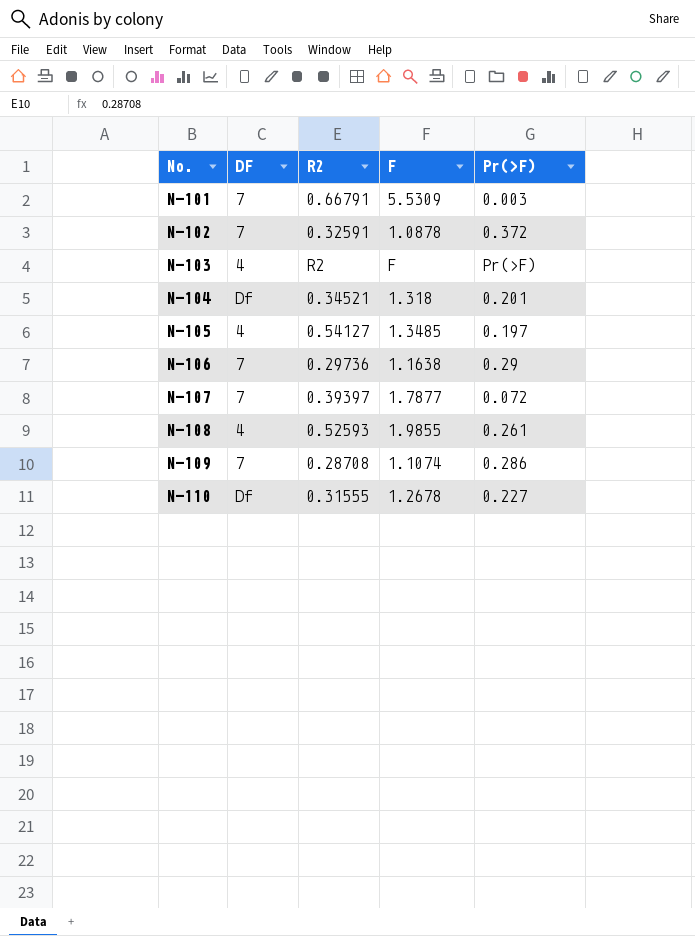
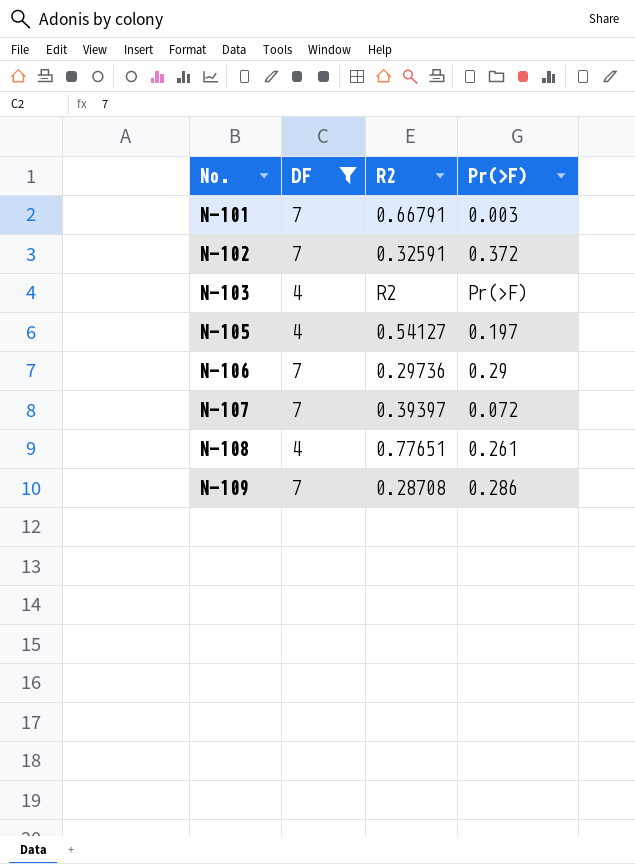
filter: none -> DF != Df
column F | position: 4 -> none
N-108 | R2: 0.52593 -> 0.77651

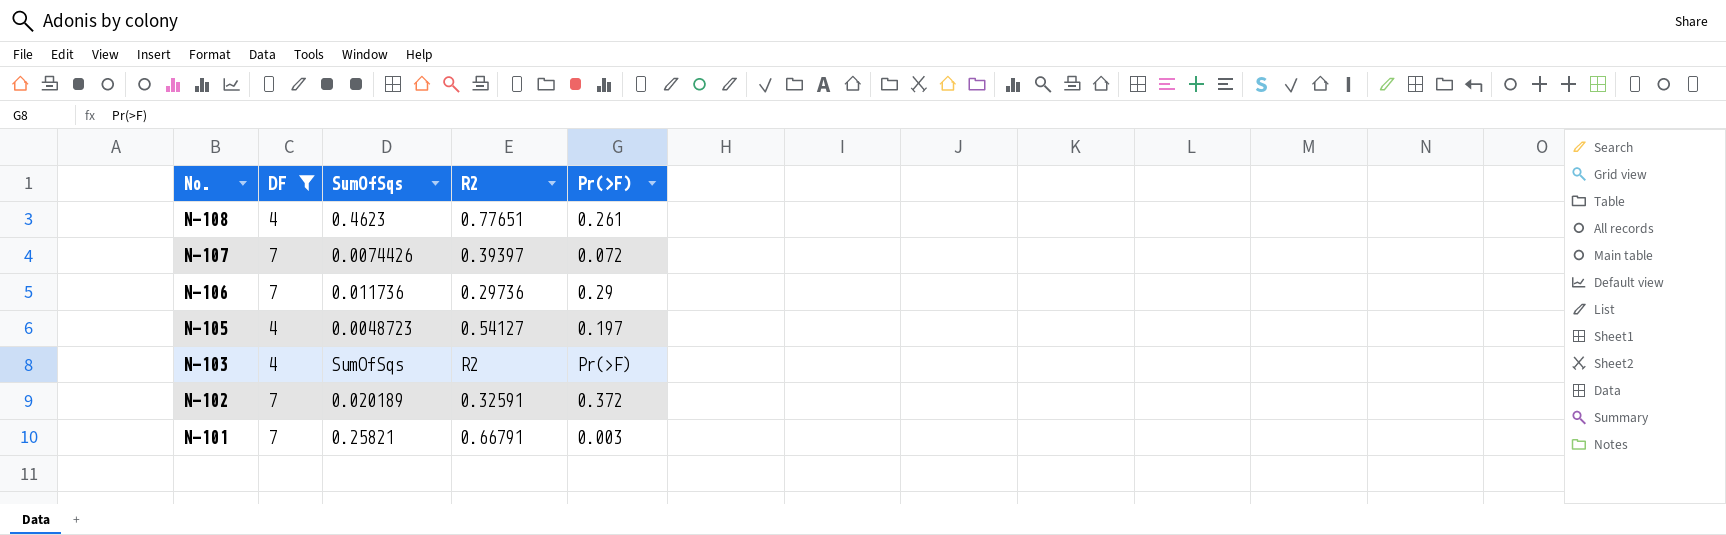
row order: No. ascending -> No. descending
column SumOfSqs | position: none -> 3
row N-109: 7 | 0.28708 | 0.286 -> none

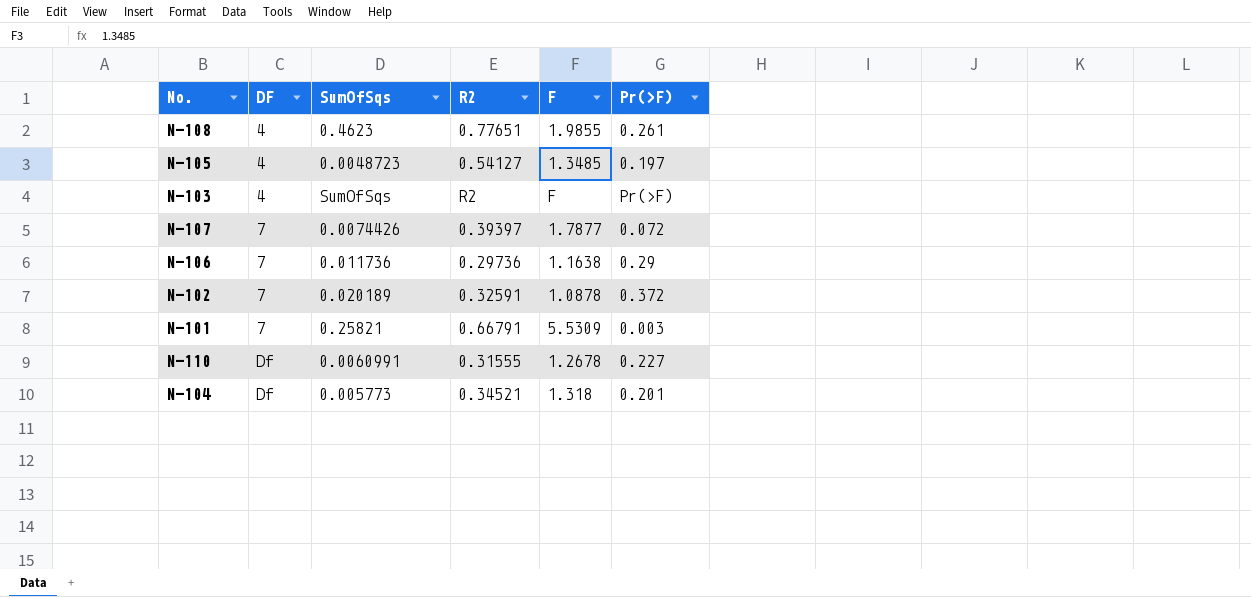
filter: DF != Df -> none
row order: No. descending -> DF ascending
column F | position: none -> 5

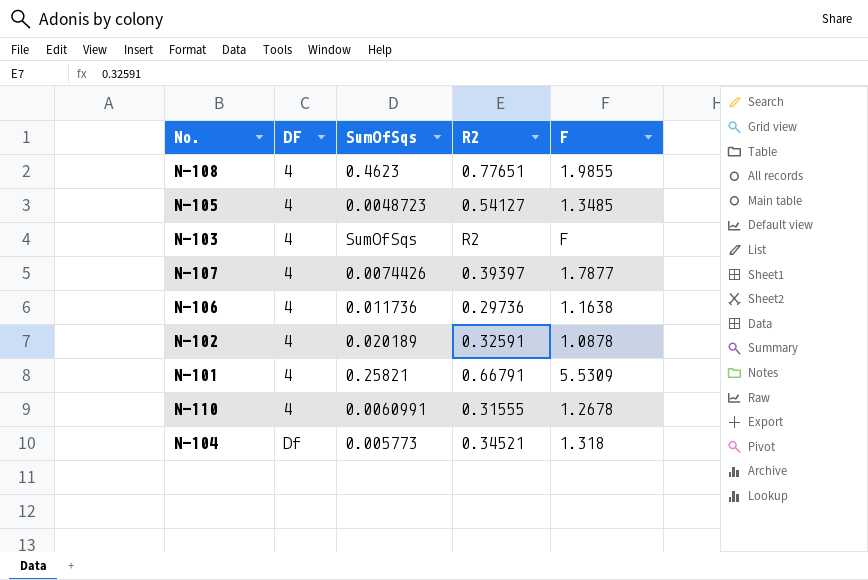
column Pr(>F) | position: 6 -> none
N-107 | DF: 7 -> 4
N-106 | DF: 7 -> 4
N-102 | DF: 7 -> 4
N-101 | DF: 7 -> 4
N-110 | DF: Df -> 4

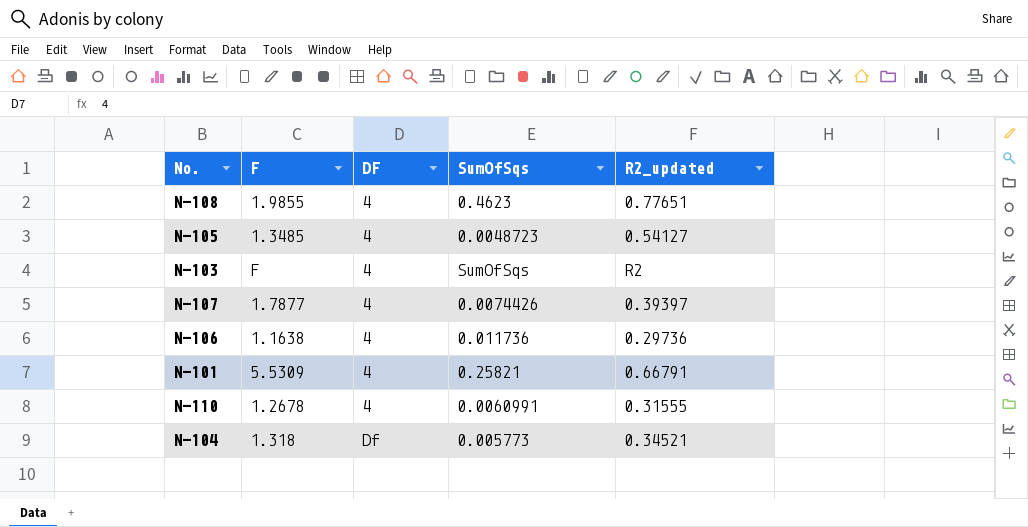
column F | position: 5 -> 2
column name: R2 -> R2_updated
row N-102: 4 | 0.020189 | 0.32591 | 1.0878 -> none

